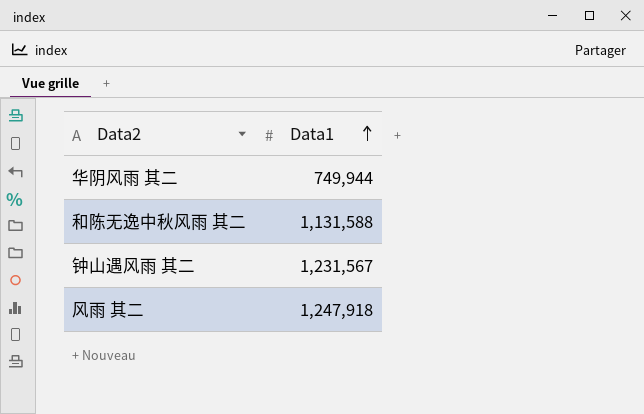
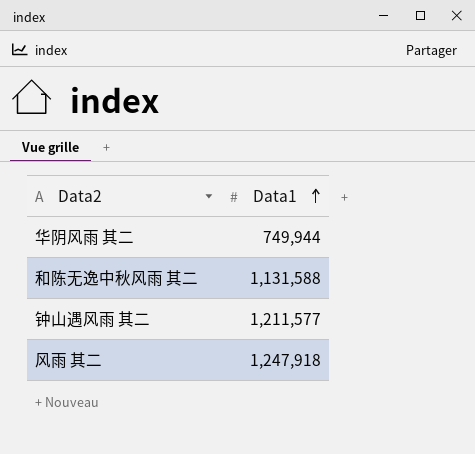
钟山遇风雨 其二 | Data1: 1,231,567 -> 1,211,577

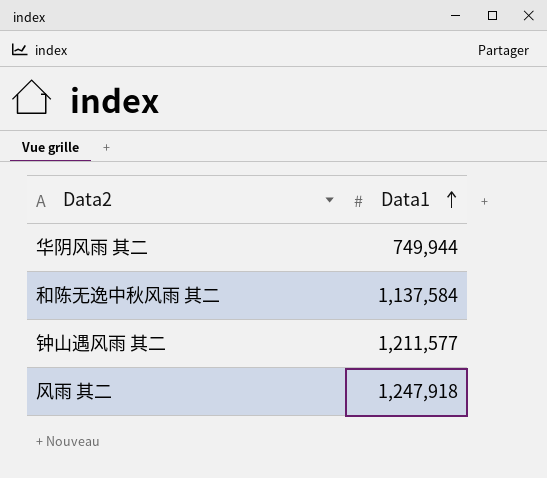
和陈无逸中秋风雨 其二 | Data1: 1,131,588 -> 1,137,584

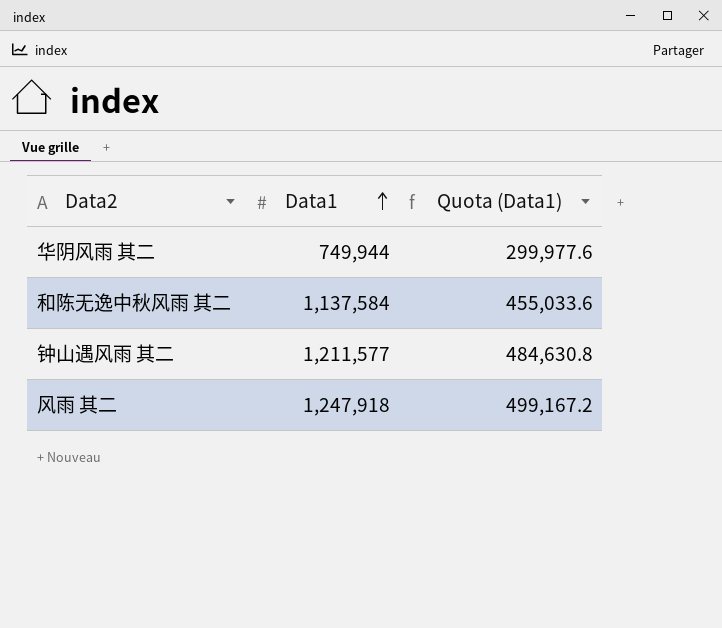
column Quota (Data1) | formula: none -> [Data1] * 0.4

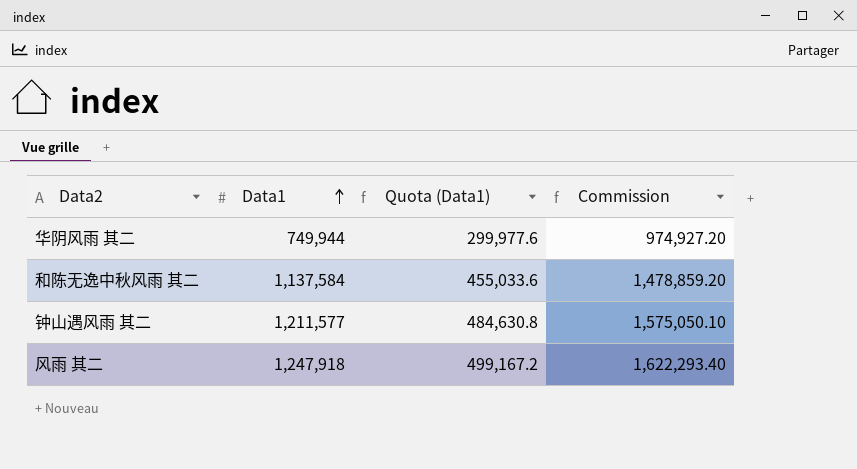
column Commission | formula: none -> [Data1] * 1.3

